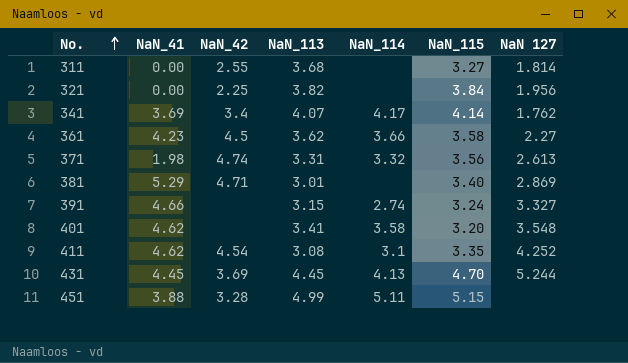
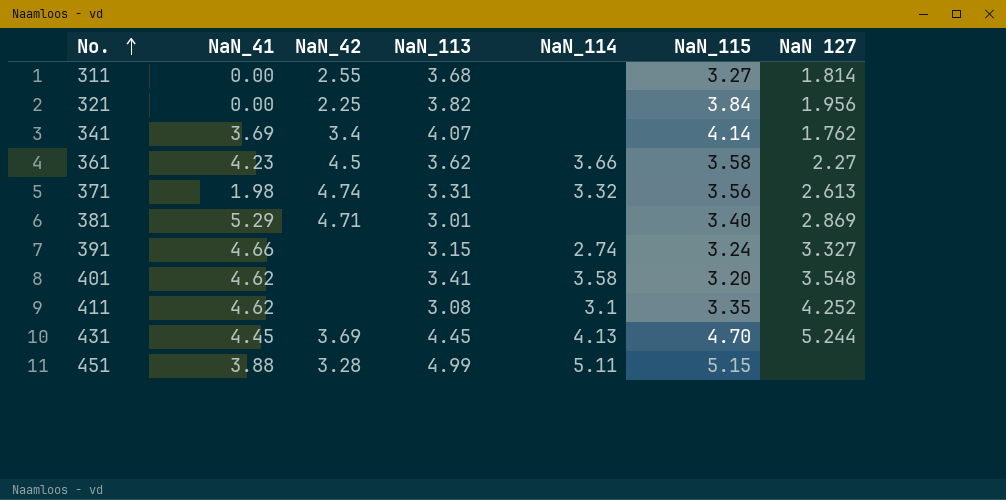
341 | NaN_114: 4.17 -> none
411 | NaN_42: 4.54 -> none

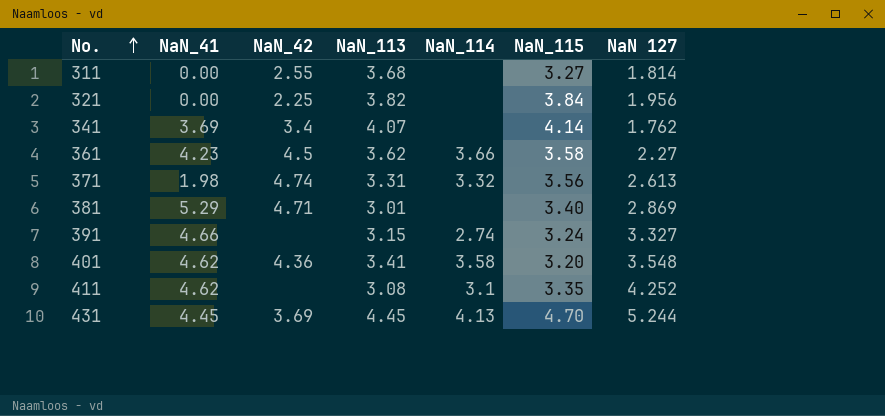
row 451: 3.88 | 3.28 | 4.99 | 5.11 | 5.15 | none -> none
401 | NaN_42: none -> 4.36

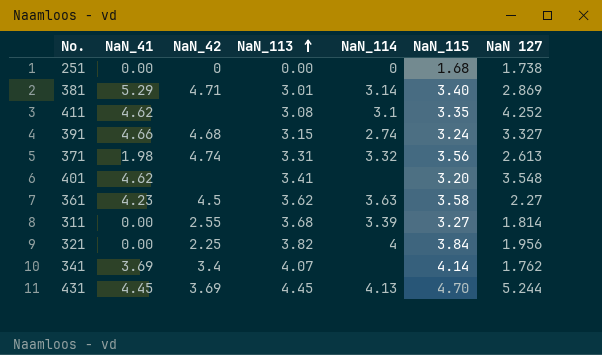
row order: No. ascending -> NaN_113 ascending
row 251: none -> 0.00 | 0 | 0.00 | 0 | 1.68 | 1.738
381 | NaN_114: none -> 3.14
391 | NaN_42: none -> 4.68
401 | NaN_42: 4.36 -> none
401 | NaN_114: 3.58 -> none
361 | NaN_114: 3.66 -> 3.63
311 | NaN_114: none -> 3.39
321 | NaN_114: none -> 4

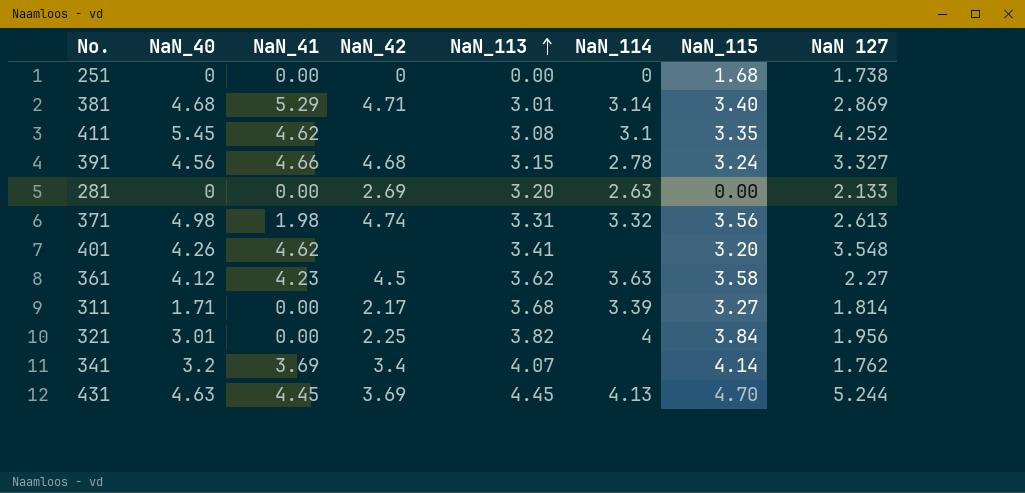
column NaN_40 | position: none -> 2
391 | NaN_114: 2.74 -> 2.78
row 281: none -> 0 | 0.00 | 2.69 | 3.20 | 2.63 | 0.00 | 2.133
311 | NaN_42: 2.55 -> 2.17

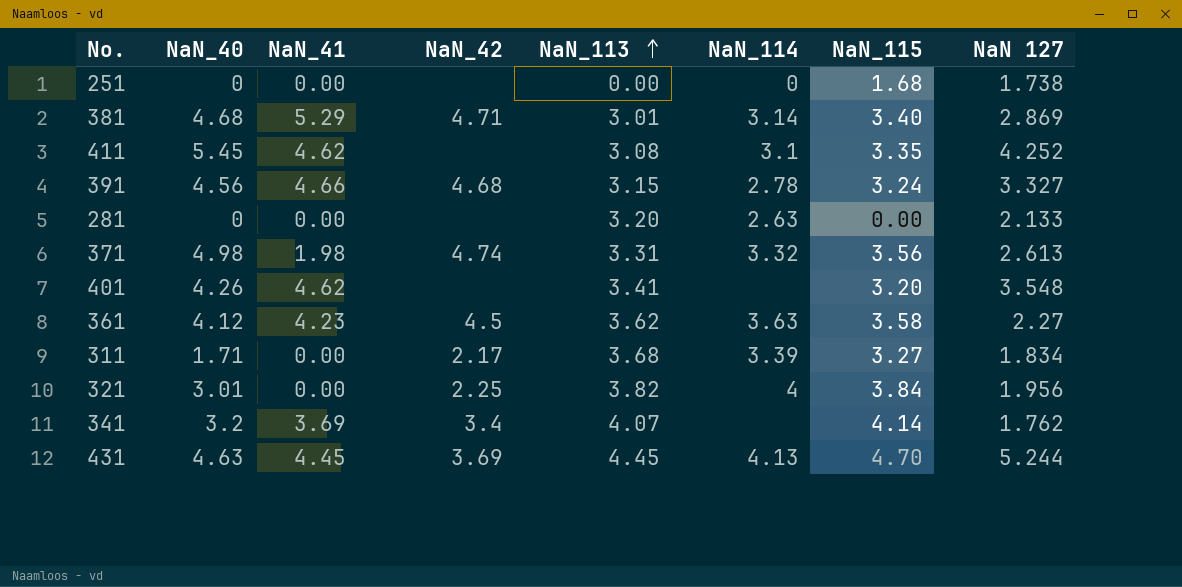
251 | NaN_42: 0 -> none
281 | NaN_42: 2.69 -> none
311 | NaN 127: 1.814 -> 1.834

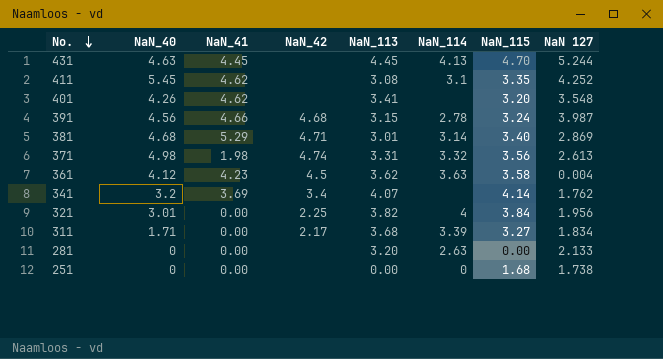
row order: NaN_113 ascending -> No. descending
431 | NaN_42: 3.69 -> none
391 | NaN 127: 3.327 -> 3.987
361 | NaN 127: 2.27 -> 0.004

